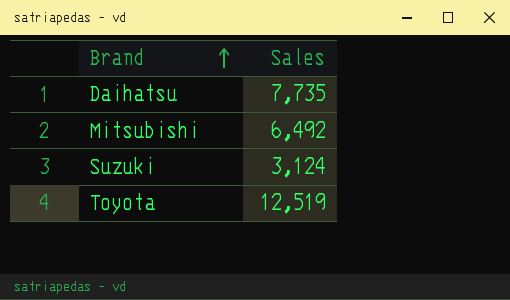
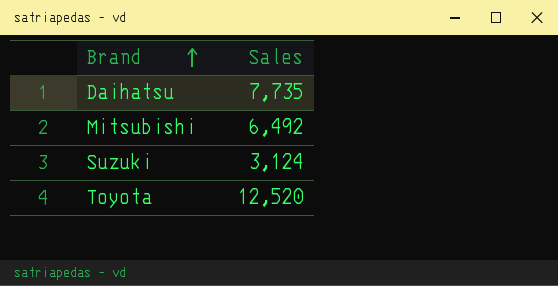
Toyota | Sales: 12,519 -> 12,520

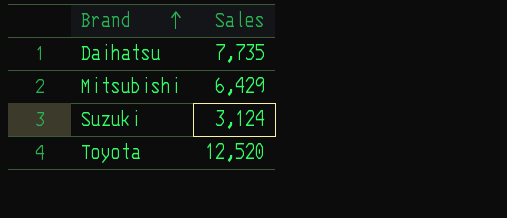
Mitsubishi | Sales: 6,492 -> 6,429

